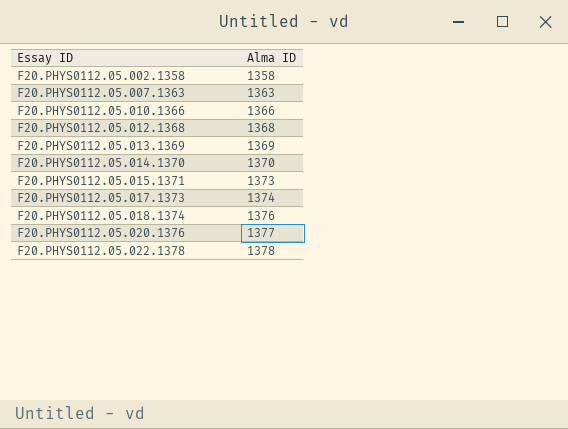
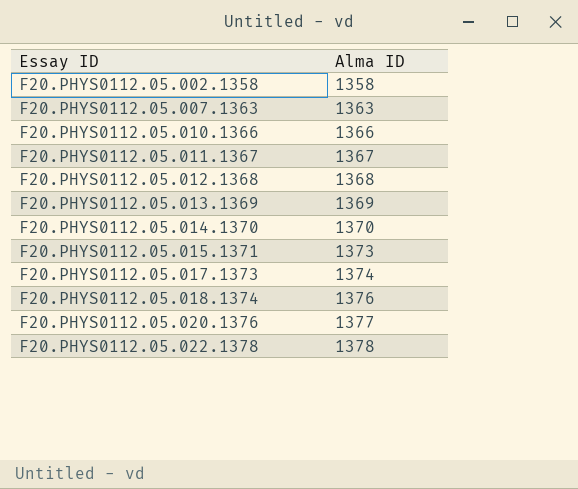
row F20.PHYS0112.05.011.1367: none -> 1367

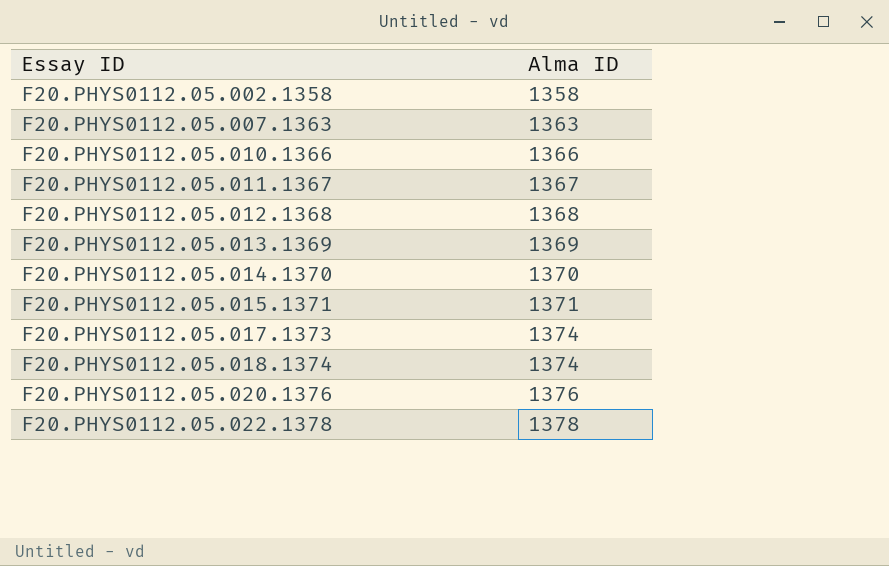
F20.PHYS0112.05.015.1371 | Alma ID: 1373 -> 1371
F20.PHYS0112.05.018.1374 | Alma ID: 1376 -> 1374
F20.PHYS0112.05.020.1376 | Alma ID: 1377 -> 1376

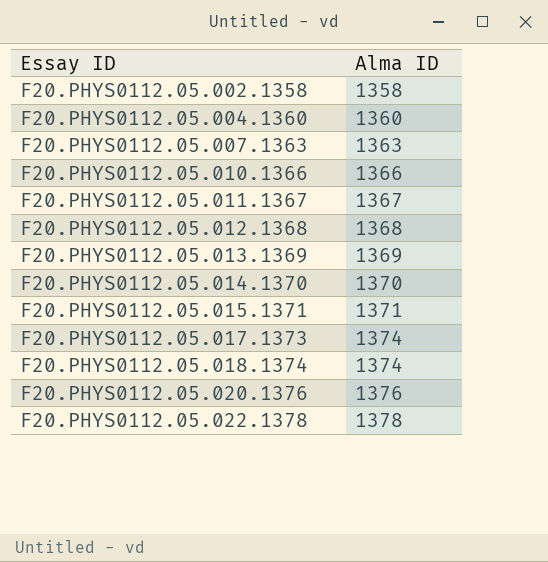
row F20.PHYS0112.05.004.1360: none -> 1360

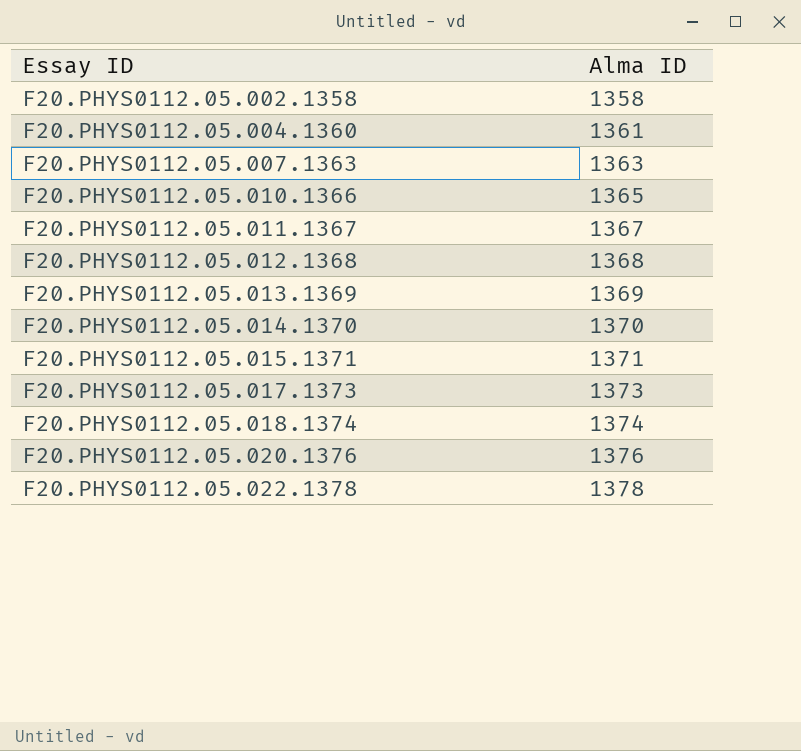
F20.PHYS0112.05.004.1360 | Alma ID: 1360 -> 1361
F20.PHYS0112.05.010.1366 | Alma ID: 1366 -> 1365
F20.PHYS0112.05.017.1373 | Alma ID: 1374 -> 1373

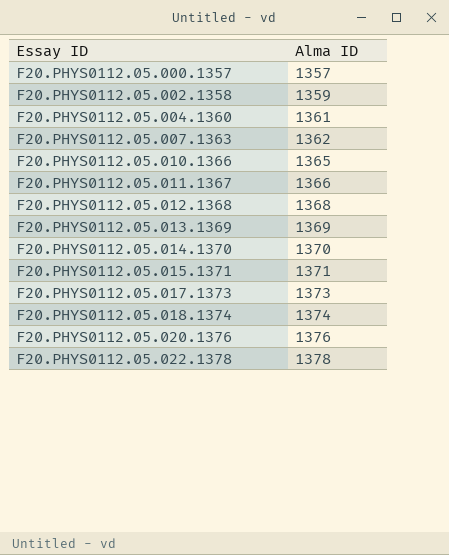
row F20.PHYS0112.05.000.1357: none -> 1357
F20.PHYS0112.05.002.1358 | Alma ID: 1358 -> 1359
F20.PHYS0112.05.007.1363 | Alma ID: 1363 -> 1362
F20.PHYS0112.05.011.1367 | Alma ID: 1367 -> 1366

